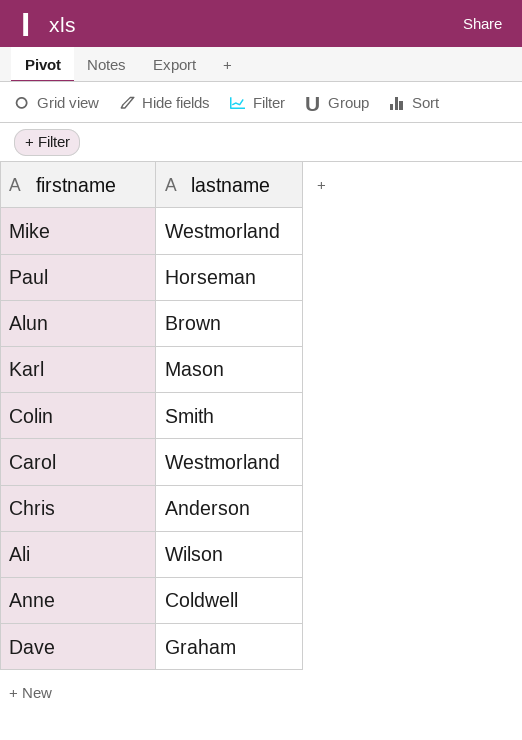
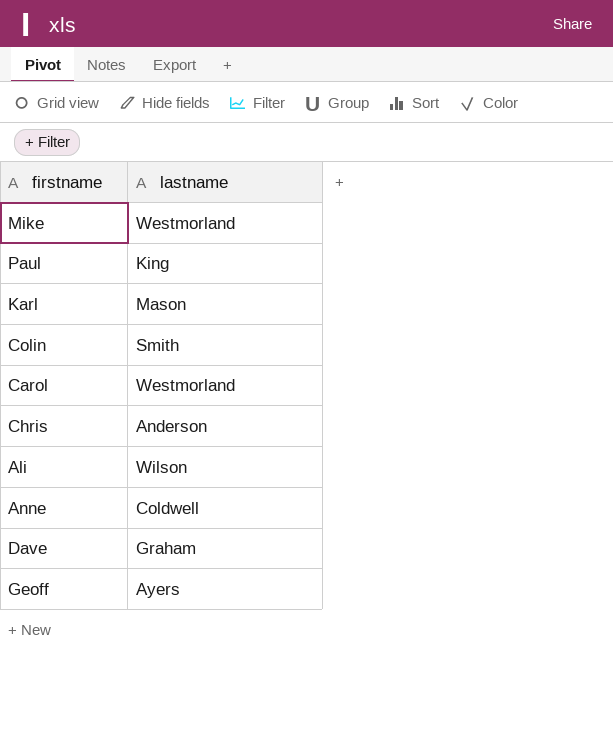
row Alun: Brown -> none
Paul | lastname: Horseman -> King
row Geoff: none -> Ayers

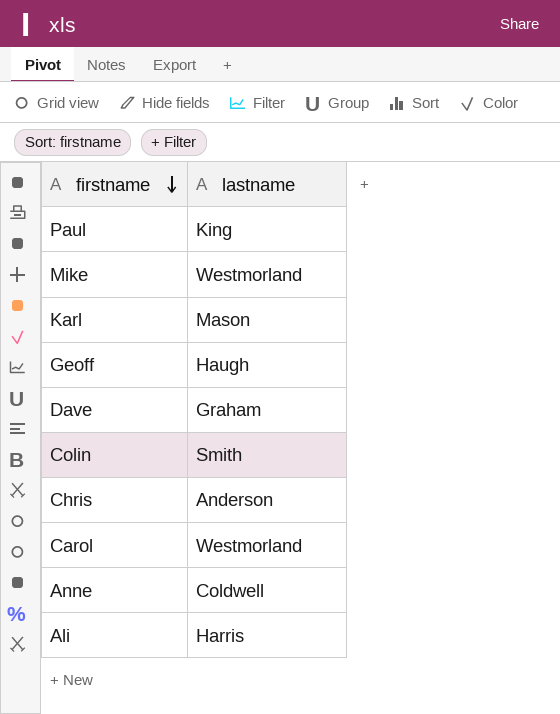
row order: none -> firstname descending
Geoff | lastname: Ayers -> Haugh
Ali | lastname: Wilson -> Harris

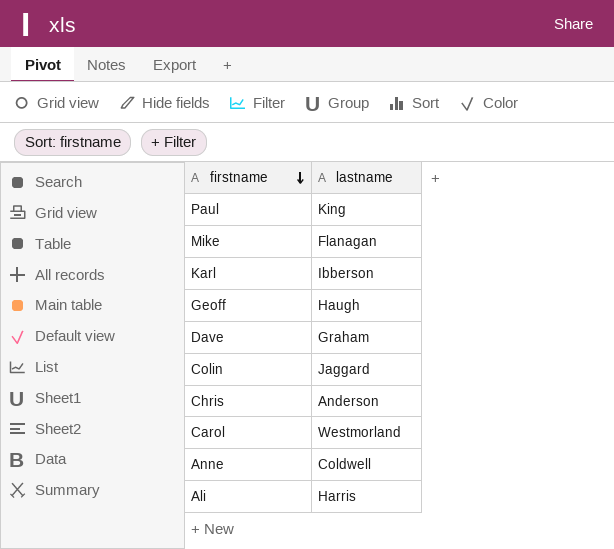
Mike | lastname: Westmorland -> Flanagan
Karl | lastname: Mason -> Ibberson
Colin | lastname: Smith -> Jaggard

